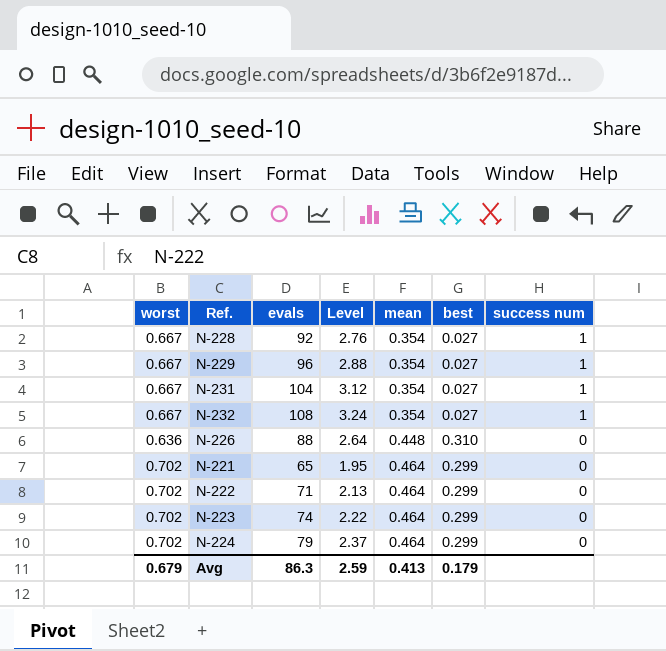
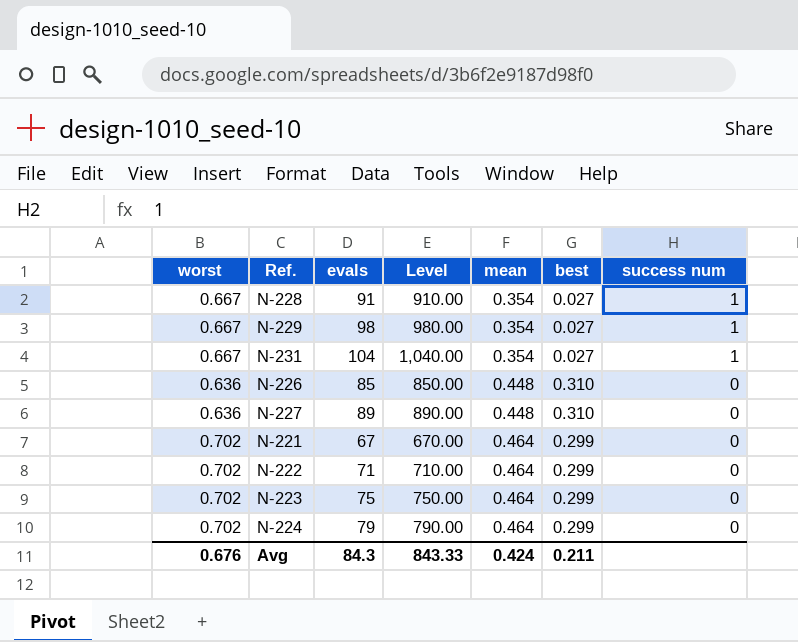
column Level | formula: [evals] * 0.03 -> [evals] * 10
row N-232: 0.667 | 108 | 3.24 | 0.354 | 0.027 | 1 -> none
N-228 | evals: 92 -> 91
N-229 | evals: 96 -> 98
N-226 | evals: 88 -> 85
row N-227: none -> 0.636 | 89 | 890.00 | 0.448 | 0.310 | 0
N-221 | evals: 65 -> 67
N-223 | evals: 74 -> 75
Avg | worst: 0.679 -> 0.676
Avg | evals: 86.3 -> 84.3
Avg | Level: 2.59 -> 843.33
Avg | mean: 0.413 -> 0.424
Avg | best: 0.179 -> 0.211

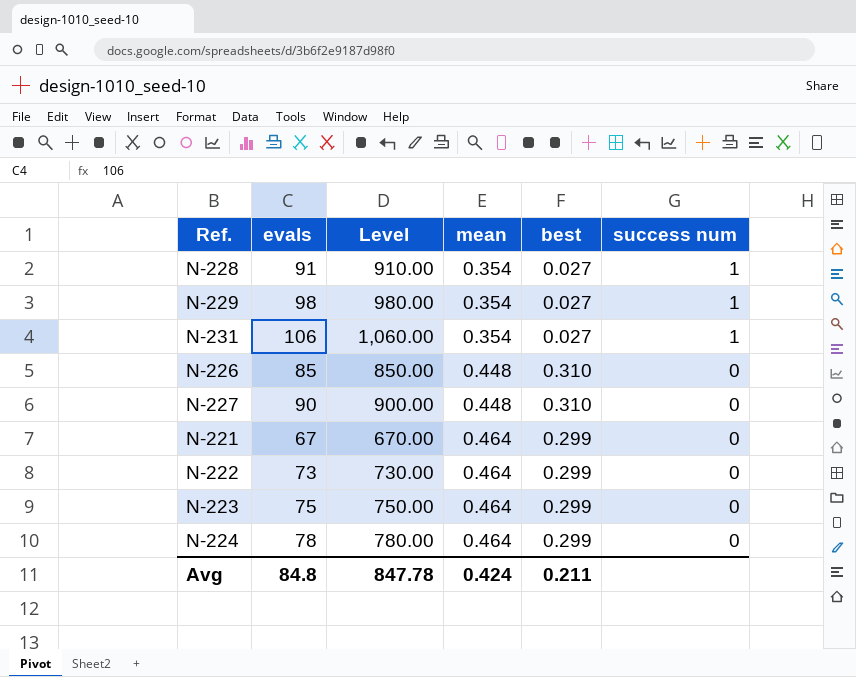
column worst | position: 1 -> none
N-231 | evals: 104 -> 106
N-231 | Level: 1,040.00 -> 1,060.00
N-227 | evals: 89 -> 90
N-227 | Level: 890.00 -> 900.00
N-222 | evals: 71 -> 73
N-222 | Level: 710.00 -> 730.00
N-224 | evals: 79 -> 78
N-224 | Level: 790.00 -> 780.00
Avg | evals: 84.3 -> 84.8
Avg | Level: 843.33 -> 847.78

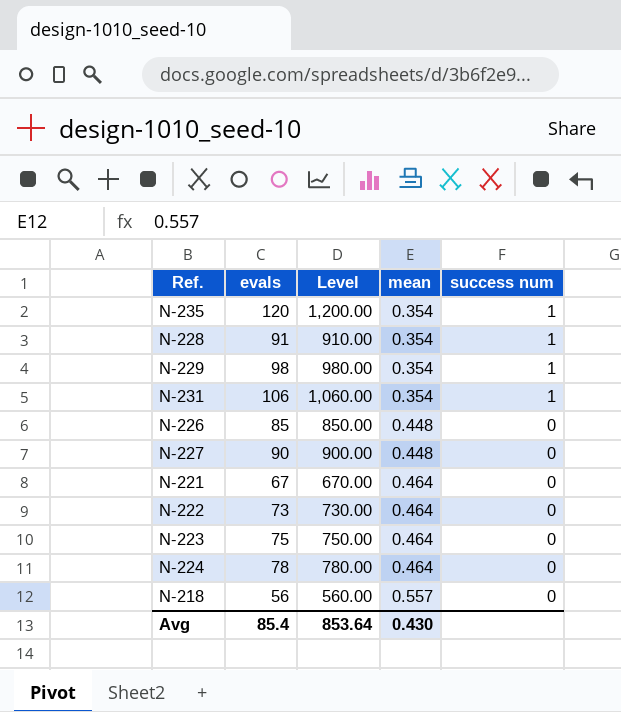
column best | position: 5 -> none
row N-235: none -> 120 | 1,200.00 | 0.354 | 1
row N-218: none -> 56 | 560.00 | 0.557 | 0
Avg | evals: 84.8 -> 85.4
Avg | Level: 847.78 -> 853.64
Avg | mean: 0.424 -> 0.430

